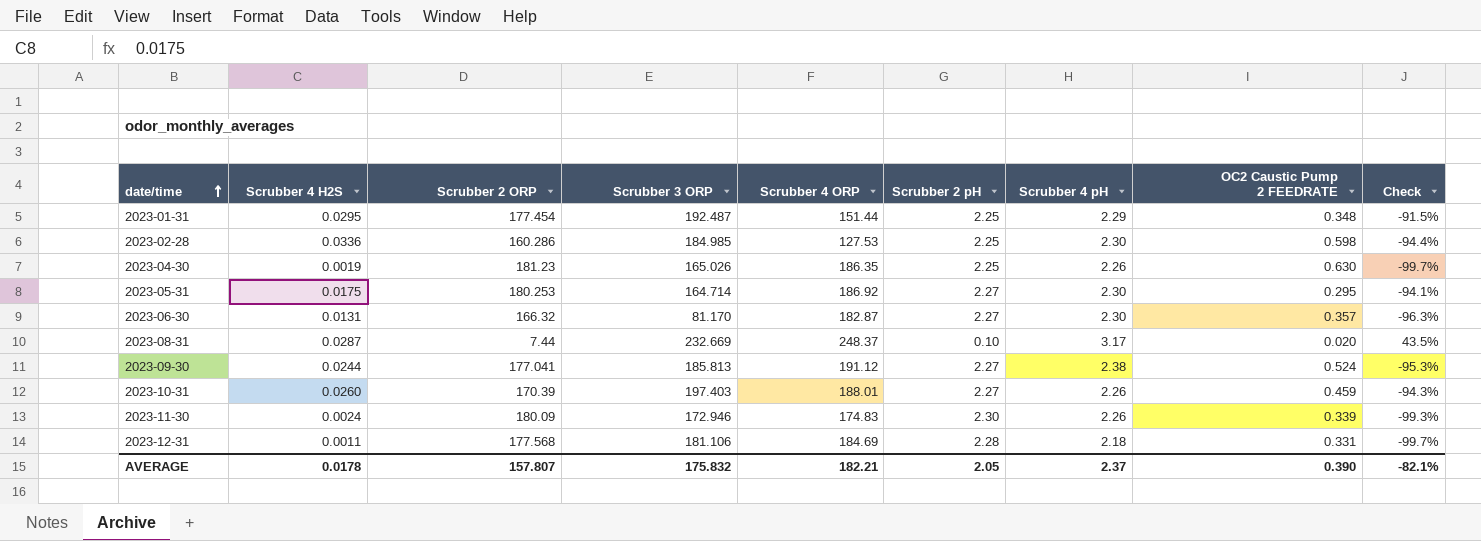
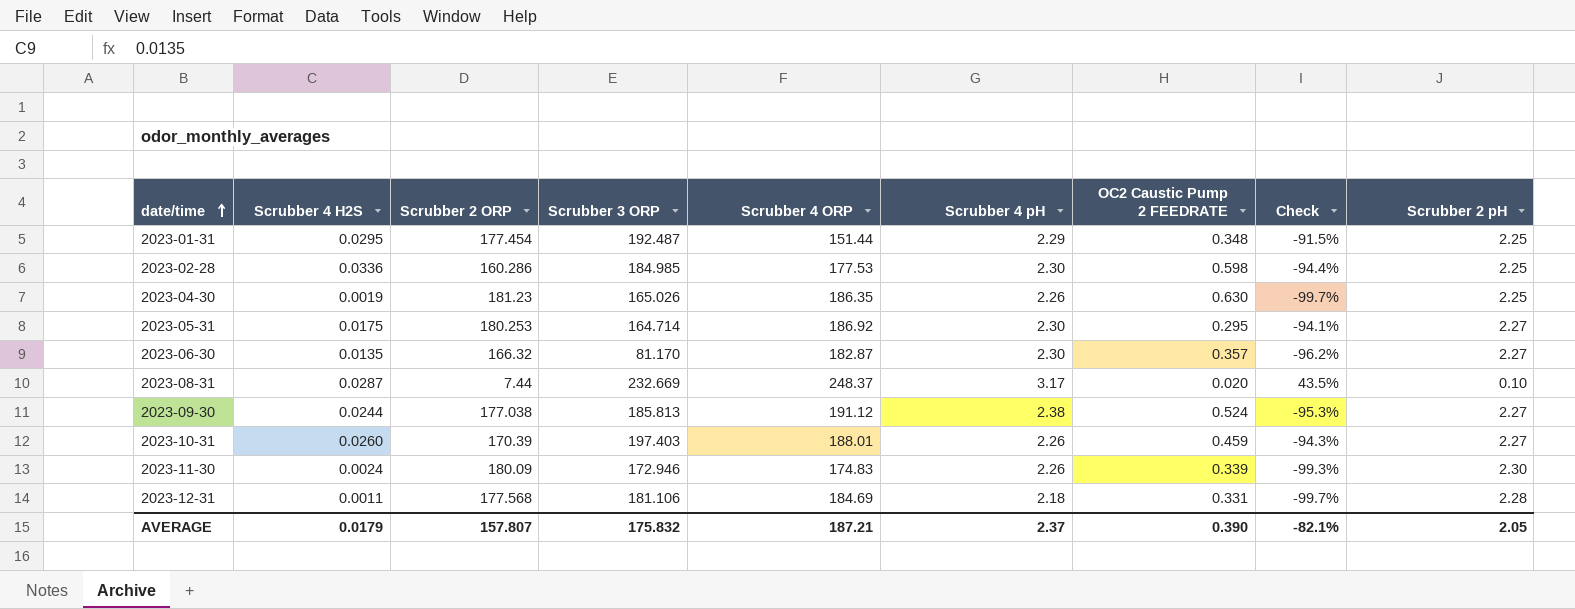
column Scrubber 2 pH | position: 6 -> 9
2023-02-28 | Scrubber 4 ORP: 127.53 -> 177.53
2023-06-30 | Scrubber 4 H2S: 0.0131 -> 0.0135
2023-06-30 | Check: -96.3% -> -96.2%
2023-09-30 | Scrubber 2 ORP: 177.041 -> 177.038
AVERAGE | Scrubber 4 H2S: 0.0178 -> 0.0179
AVERAGE | Scrubber 4 ORP: 182.21 -> 187.21

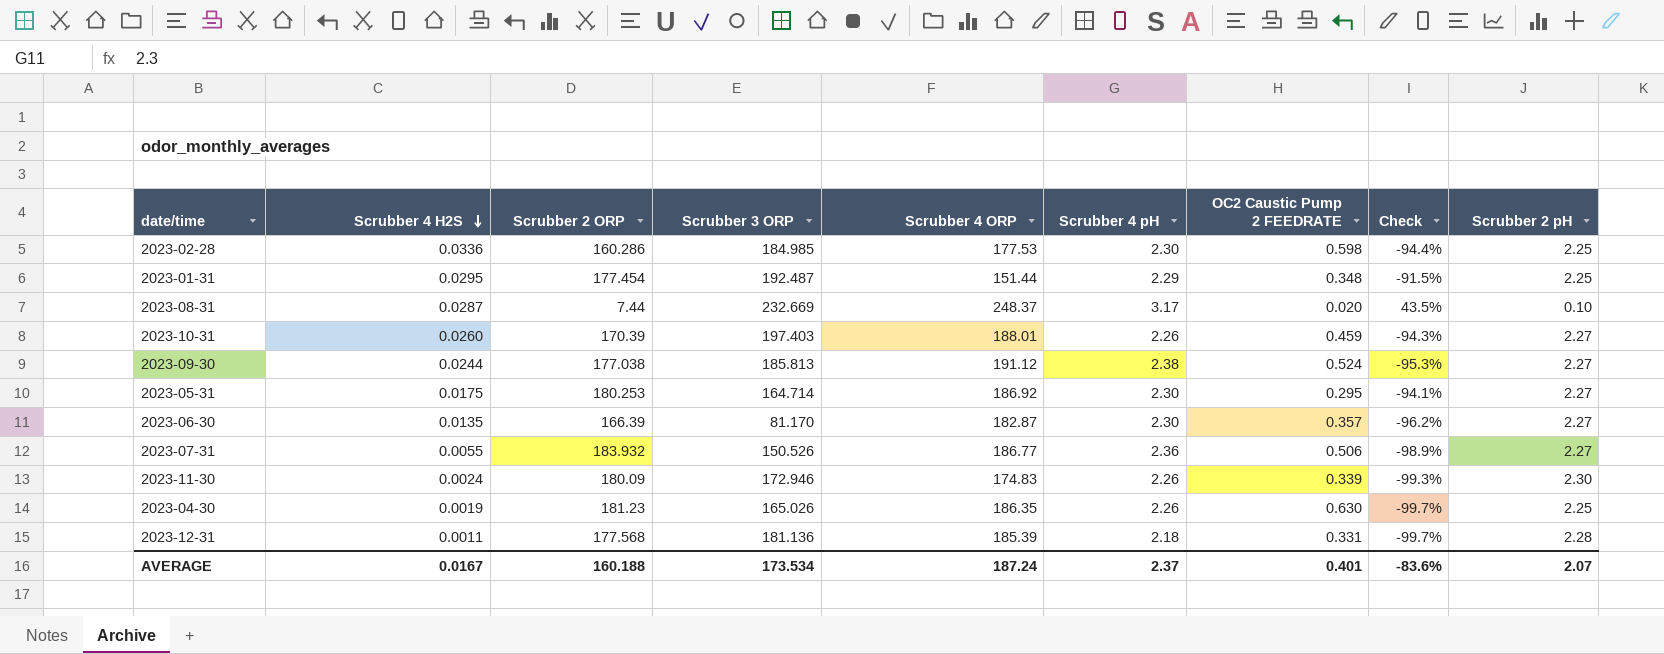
row order: date/time ascending -> Scrubber 4 H2S descending
2023-06-30 | Scrubber 2 ORP: 166.32 -> 166.39
row 2023-07-31: none -> 0.0055 | 183.932 | 150.526 | 186.77 | 2.36 | 0.506 | -98.9% | 2.27
2023-12-31 | Scrubber 3 ORP: 181.106 -> 181.136
2023-12-31 | Scrubber 4 ORP: 184.69 -> 185.39
AVERAGE | Scrubber 4 H2S: 0.0179 -> 0.0167
AVERAGE | Scrubber 2 ORP: 157.807 -> 160.188
AVERAGE | Scrubber 3 ORP: 175.832 -> 173.534
AVERAGE | Scrubber 4 ORP: 187.21 -> 187.24
AVERAGE | OC2 Caustic Pump 2 FEEDRATE: 0.390 -> 0.401
AVERAGE | Check: -82.1% -> -83.6%
AVERAGE | Scrubber 2 pH: 2.05 -> 2.07

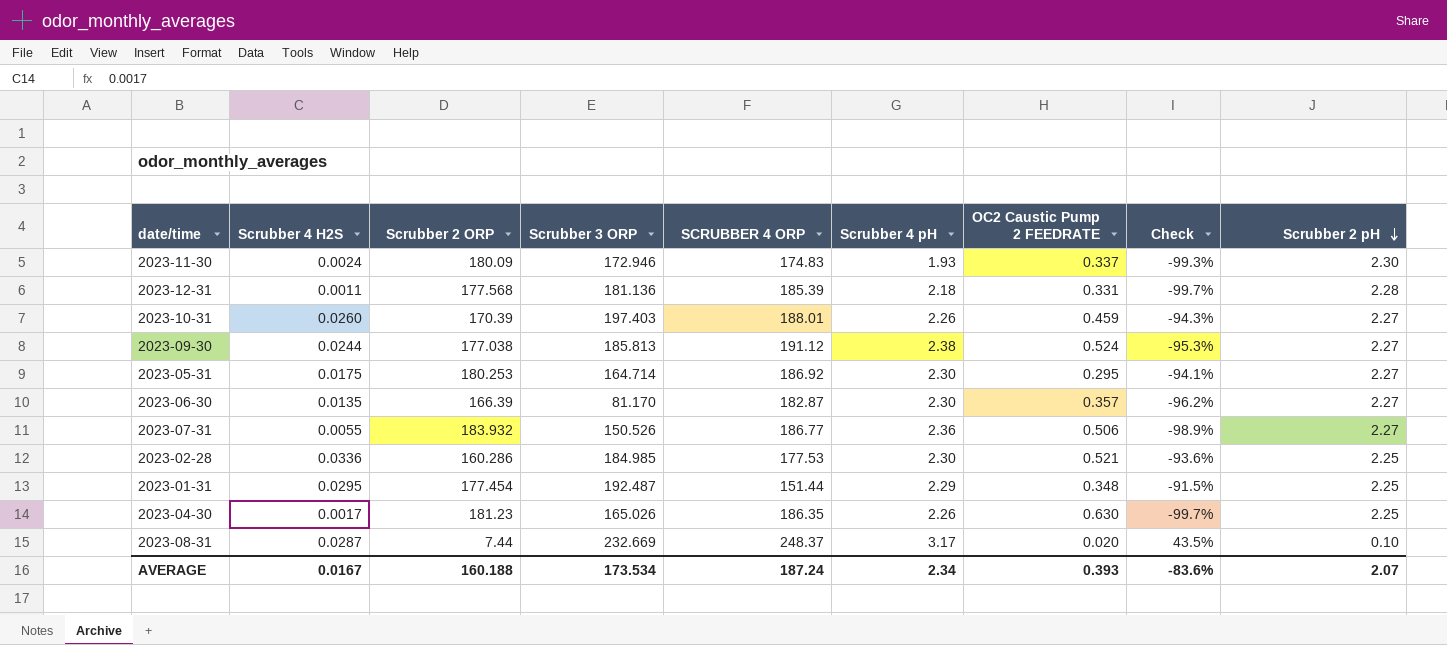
row order: Scrubber 4 H2S descending -> Scrubber 2 pH descending
column name: Scrubber 4 ORP -> SCRUBBER 4 ORP
2023-11-30 | Scrubber 4 pH: 2.26 -> 1.93
2023-11-30 | OC2 Caustic Pump 2 FEEDRATE: 0.339 -> 0.337
2023-02-28 | OC2 Caustic Pump 2 FEEDRATE: 0.598 -> 0.521
2023-02-28 | Check: -94.4% -> -93.6%
2023-04-30 | Scrubber 4 H2S: 0.0019 -> 0.0017
AVERAGE | Scrubber 4 pH: 2.37 -> 2.34
AVERAGE | OC2 Caustic Pump 2 FEEDRATE: 0.401 -> 0.393

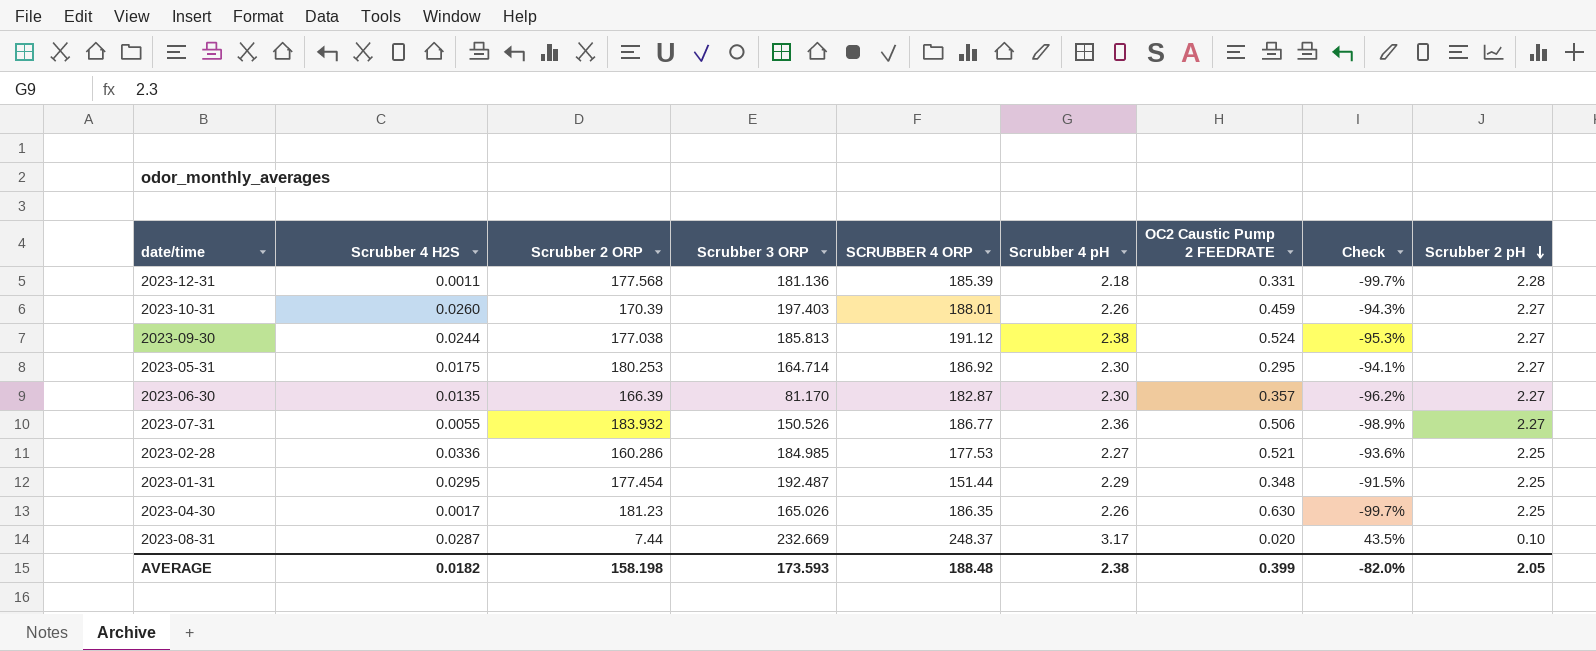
row 2023-11-30: 0.0024 | 180.09 | 172.946 | 174.83 | 1.93 | 0.337 | -99.3% | 2.30 -> none
2023-02-28 | Scrubber 4 pH: 2.30 -> 2.27
AVERAGE | Scrubber 4 H2S: 0.0167 -> 0.0182
AVERAGE | Scrubber 2 ORP: 160.188 -> 158.198
AVERAGE | Scrubber 3 ORP: 173.534 -> 173.593
AVERAGE | SCRUBBER 4 ORP: 187.24 -> 188.48
AVERAGE | Scrubber 4 pH: 2.34 -> 2.38
AVERAGE | OC2 Caustic Pump 2 FEEDRATE: 0.393 -> 0.399
AVERAGE | Check: -83.6% -> -82.0%
AVERAGE | Scrubber 2 pH: 2.07 -> 2.05

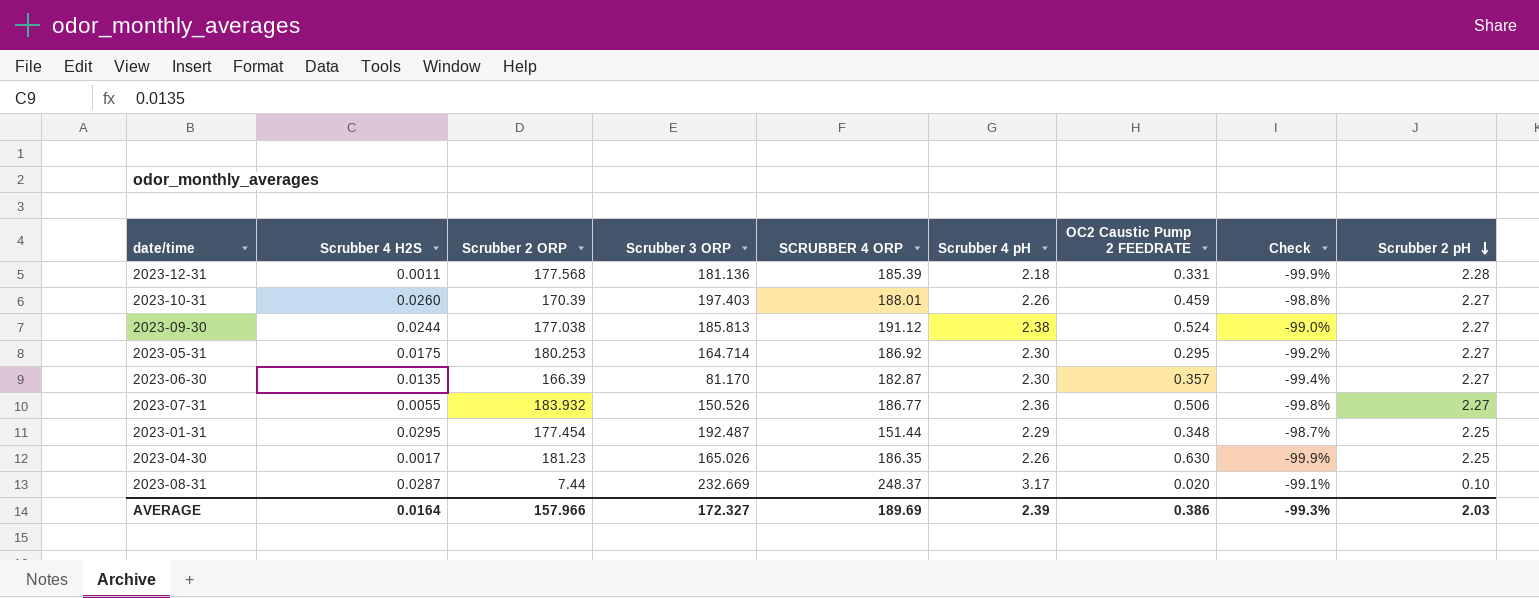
column Check | formula: ([Scrubber 4 H2S] - [OC2 Caustic Pump 2 FEEDRATE]) / [OC2 Caustic Pump 2 FEEDRATE] -> ([Scrubber 4 H2S] - [Scrubber 4 pH]) / [Scrubber 4 pH]
row 2023-02-28: 0.0336 | 160.286 | 184.985 | 177.53 | 2.27 | 0.521 | -93.6% | 2.25 -> none
AVERAGE | Scrubber 4 H2S: 0.0182 -> 0.0164
AVERAGE | Scrubber 2 ORP: 158.198 -> 157.966
AVERAGE | Scrubber 3 ORP: 173.593 -> 172.327
AVERAGE | SCRUBBER 4 ORP: 188.48 -> 189.69
AVERAGE | Scrubber 4 pH: 2.38 -> 2.39
AVERAGE | OC2 Caustic Pump 2 FEEDRATE: 0.399 -> 0.386
AVERAGE | Check: -82.0% -> -99.3%
AVERAGE | Scrubber 2 pH: 2.05 -> 2.03

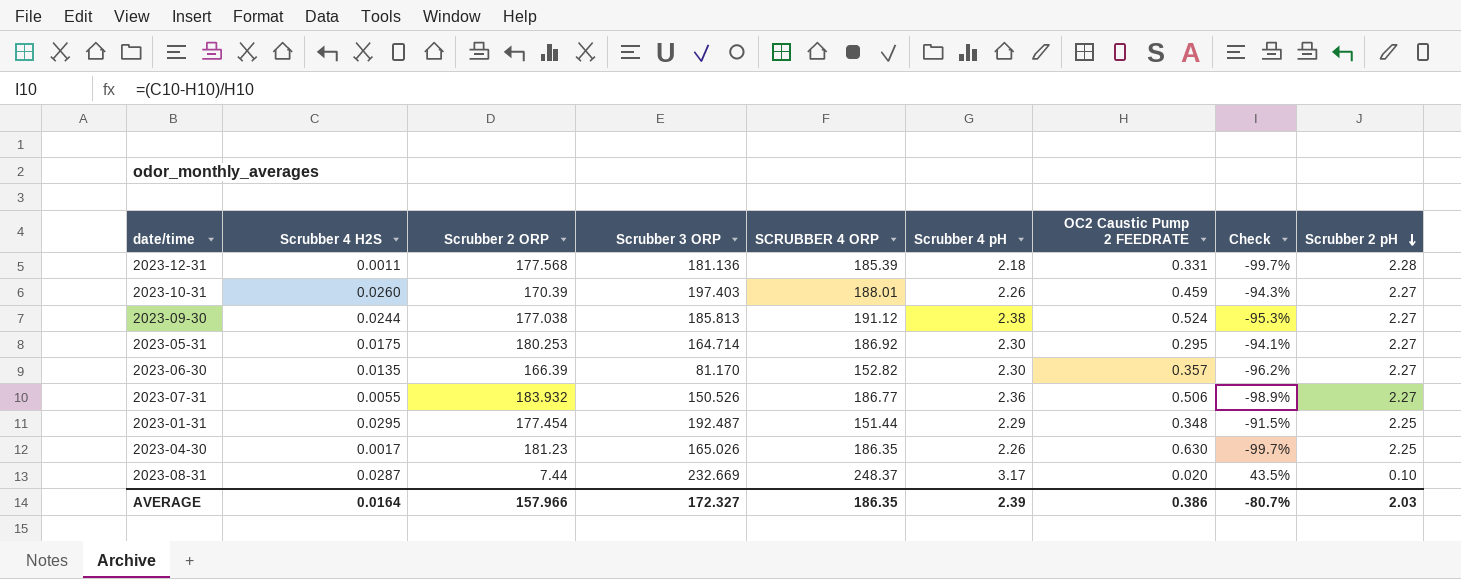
column Check | formula: ([Scrubber 4 H2S] - [Scrubber 4 pH]) / [Scrubber 4 pH] -> ([Scrubber 4 H2S] - [OC2 Caustic Pump 2 FEEDRATE]) / [OC2 Caustic Pump 2 FEEDRATE]
2023-06-30 | SCRUBBER 4 ORP: 182.87 -> 152.82
AVERAGE | SCRUBBER 4 ORP: 189.69 -> 186.35
AVERAGE | Check: -99.3% -> -80.7%

